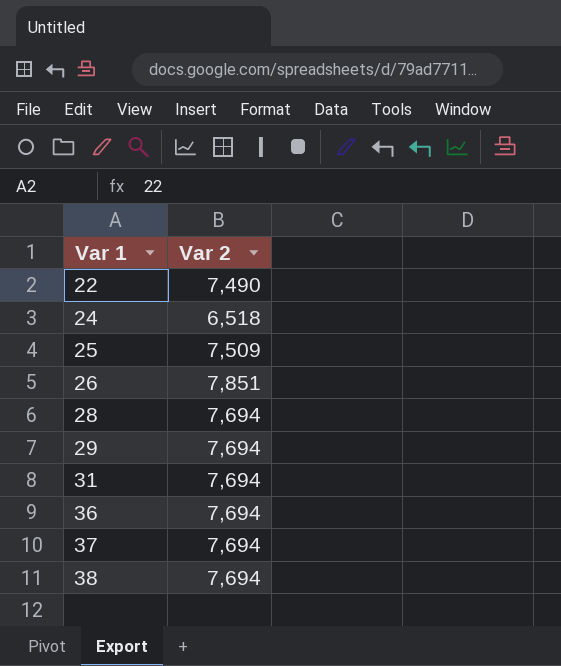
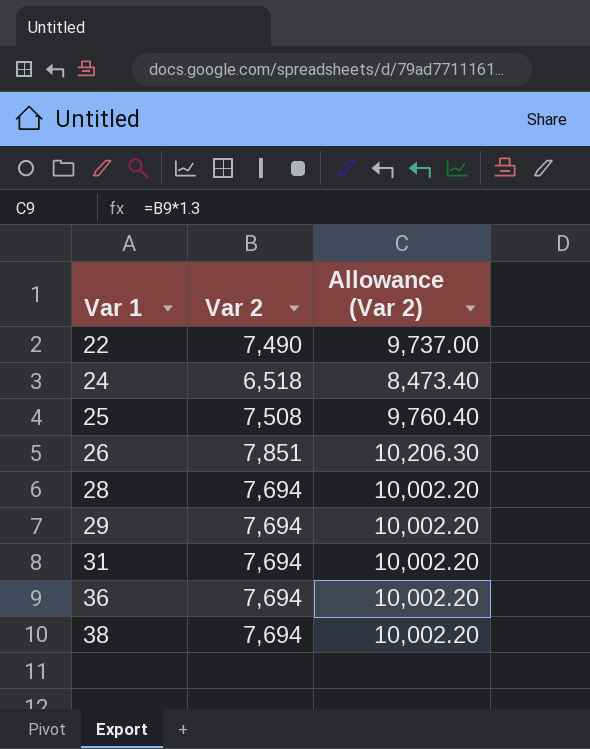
column Allowance (Var 2) | formula: none -> [Var 2] * 1.3
row 37: 7,694 -> none
25 | Var 2: 7,509 -> 7,508

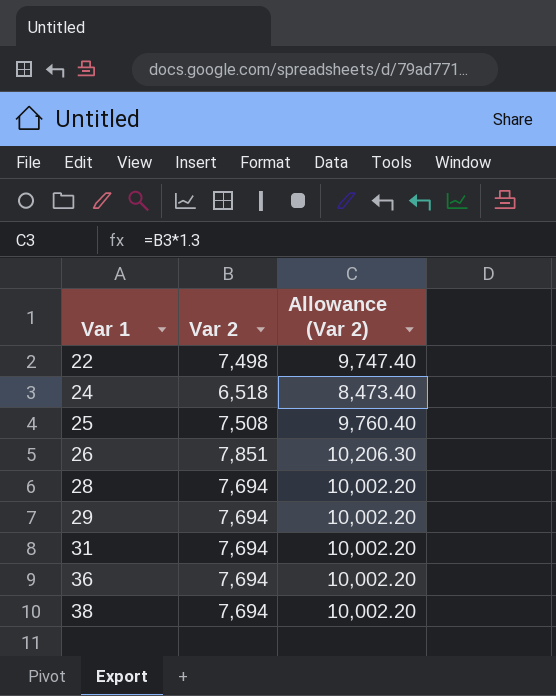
22 | Var 2: 7,490 -> 7,498
22 | Allowance (Var 2): 9,737.00 -> 9,747.40

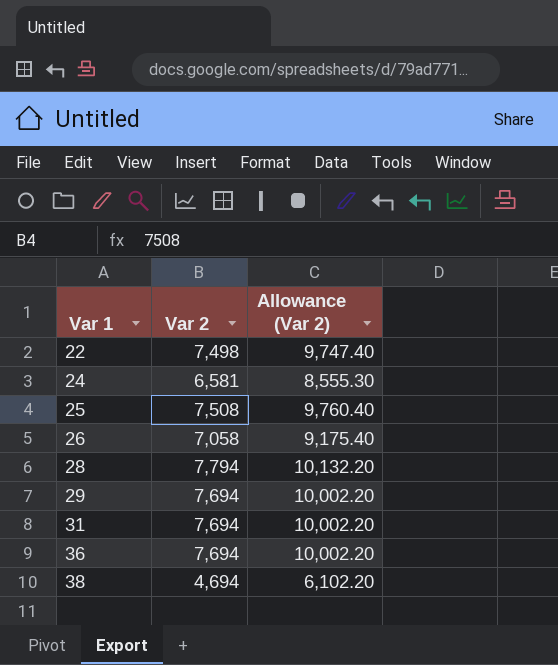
24 | Var 2: 6,518 -> 6,581
24 | Allowance (Var 2): 8,473.40 -> 8,555.30
26 | Var 2: 7,851 -> 7,058
26 | Allowance (Var 2): 10,206.30 -> 9,175.40
28 | Var 2: 7,694 -> 7,794
28 | Allowance (Var 2): 10,002.20 -> 10,132.20
38 | Var 2: 7,694 -> 4,694
38 | Allowance (Var 2): 10,002.20 -> 6,102.20

